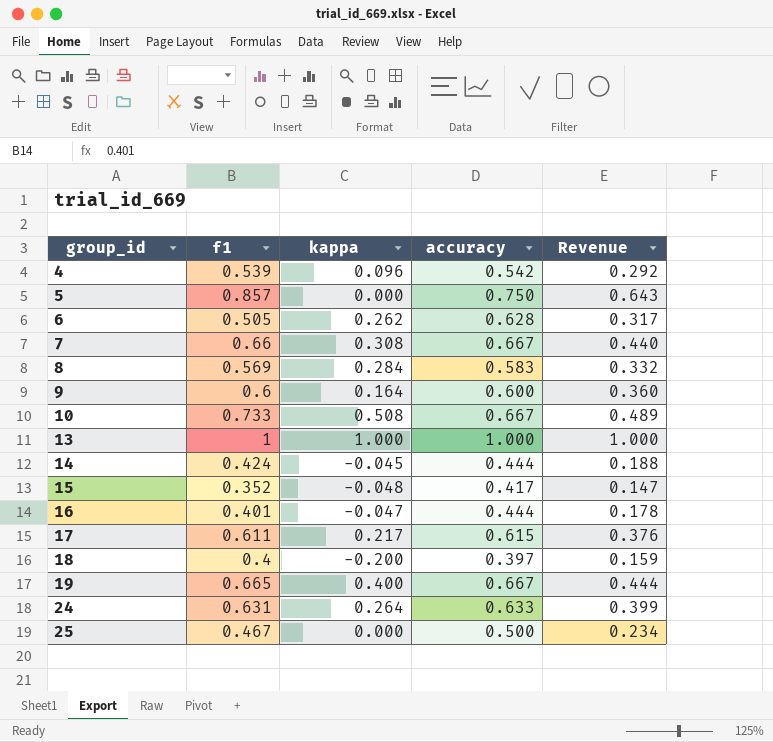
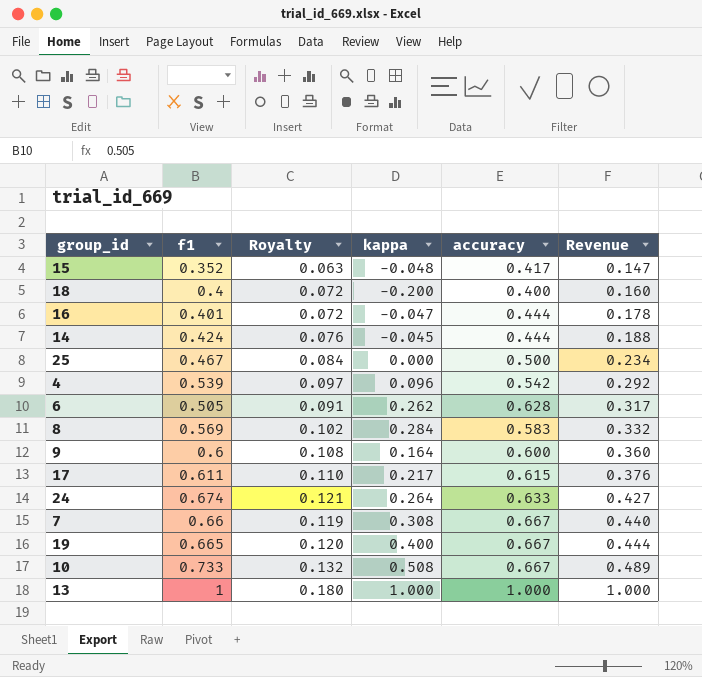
row order: group_id ascending -> Revenue ascending
column Royalty | formula: none -> [f1] * 0.18
row 5: 0.857 | 0.000 | 0.750 | 0.643 -> none
18 | accuracy: 0.397 -> 0.400
18 | Revenue: 0.159 -> 0.160
24 | f1: 0.631 -> 0.674
24 | Revenue: 0.399 -> 0.427

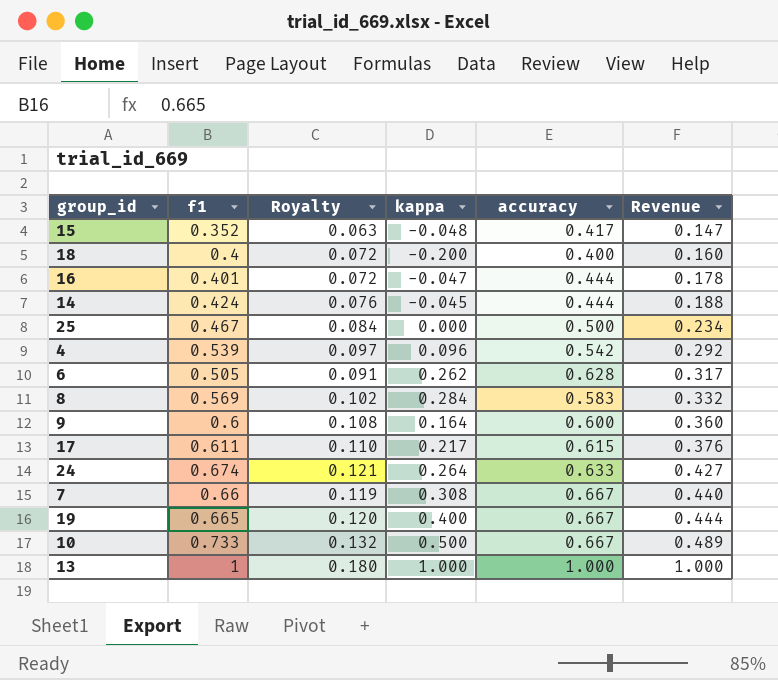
10 | kappa: 0.508 -> 0.500

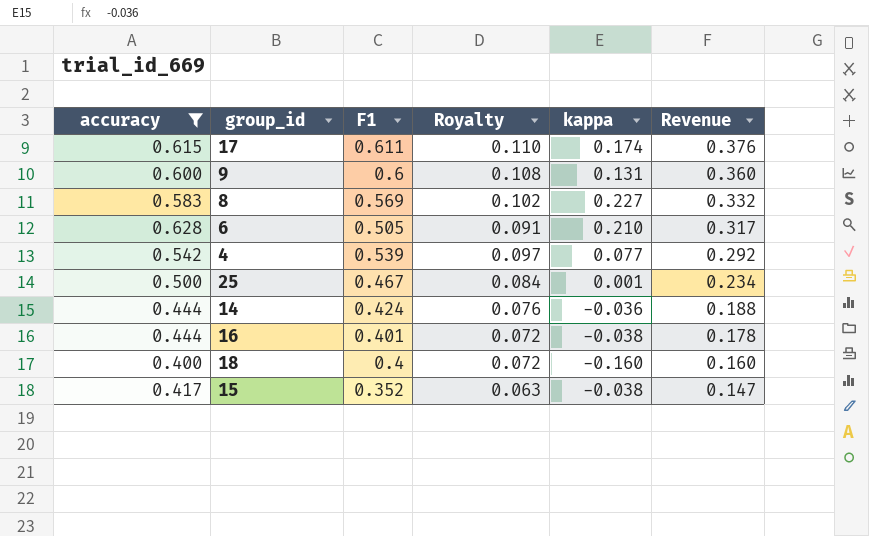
filter: none -> accuracy <= 0.628
row order: Revenue ascending -> Revenue descending
column accuracy | position: 5 -> 1
column name: f1 -> F1
17 | kappa: 0.217 -> 0.174
9 | kappa: 0.164 -> 0.131
8 | kappa: 0.284 -> 0.227
6 | kappa: 0.262 -> 0.210
4 | kappa: 0.096 -> 0.077
25 | kappa: 0.000 -> 0.001
14 | kappa: -0.045 -> -0.036
16 | kappa: -0.047 -> -0.038
18 | kappa: -0.200 -> -0.160
15 | kappa: -0.048 -> -0.038

